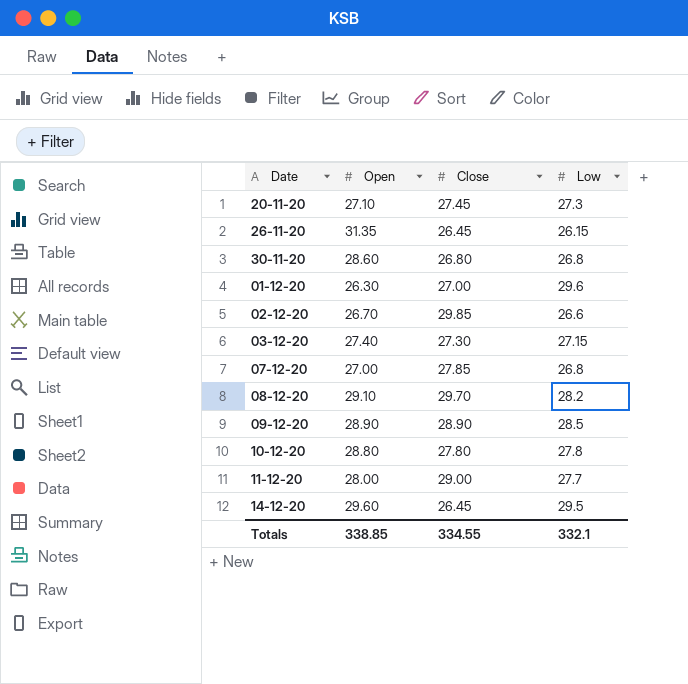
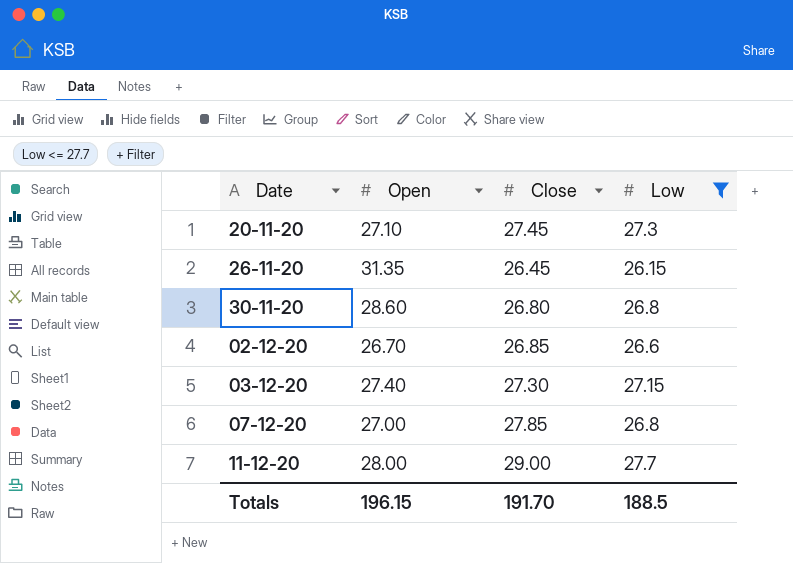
filter: none -> Low <= 27.7
02-12-20 | Close: 29.85 -> 26.85
Totals | Open: 338.85 -> 196.15
Totals | Close: 334.55 -> 191.70
Totals | Low: 332.1 -> 188.5

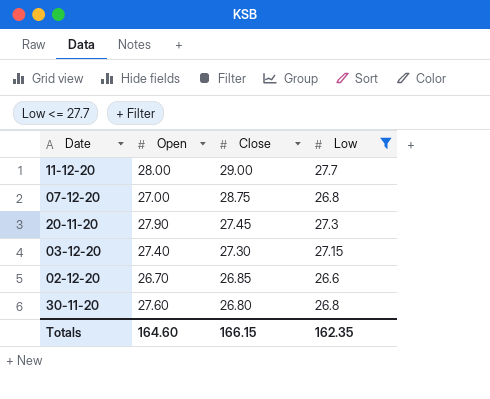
row order: none -> Close descending
row 26-11-20: 31.35 | 26.45 | 26.15 -> none
07-12-20 | Close: 27.85 -> 28.75
20-11-20 | Open: 27.10 -> 27.90
30-11-20 | Open: 28.60 -> 27.60
Totals | Open: 196.15 -> 164.60
Totals | Close: 191.70 -> 166.15
Totals | Low: 188.5 -> 162.35

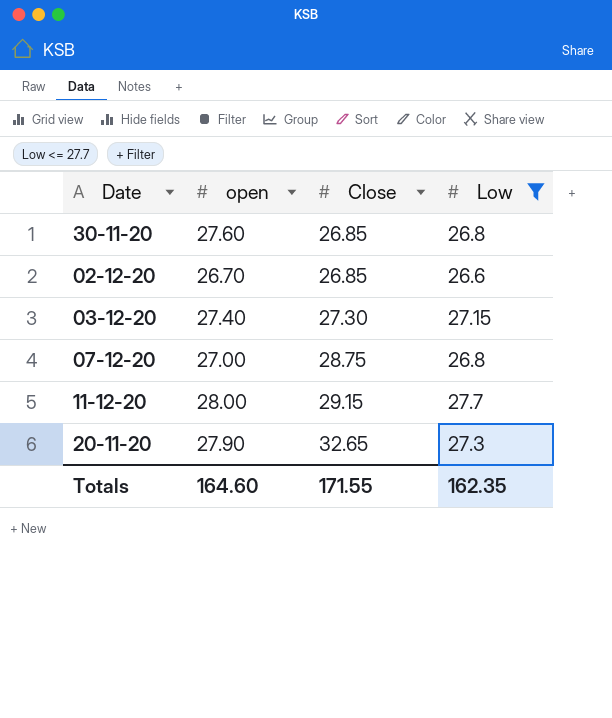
row order: Close descending -> Close ascending
column name: Open -> open
30-11-20 | Close: 26.80 -> 26.85
11-12-20 | Close: 29.00 -> 29.15
20-11-20 | Close: 27.45 -> 32.65
Totals | Close: 166.15 -> 171.55

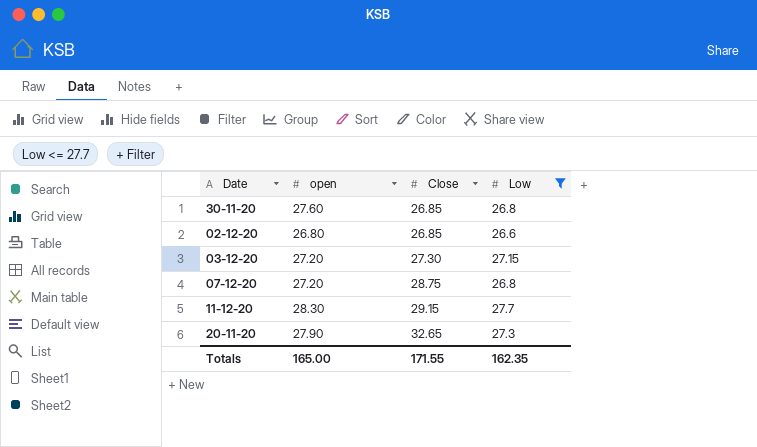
02-12-20 | open: 26.70 -> 26.80
03-12-20 | open: 27.40 -> 27.20
07-12-20 | open: 27.00 -> 27.20
11-12-20 | open: 28.00 -> 28.30
Totals | open: 164.60 -> 165.00

